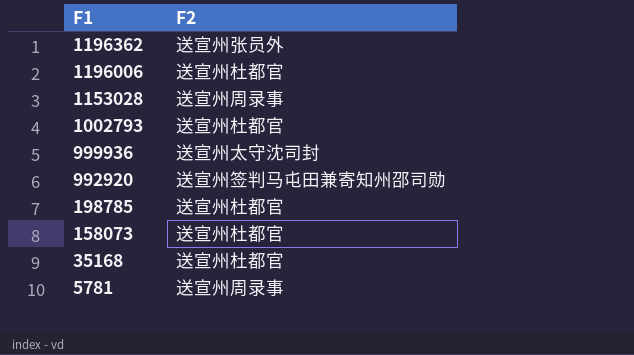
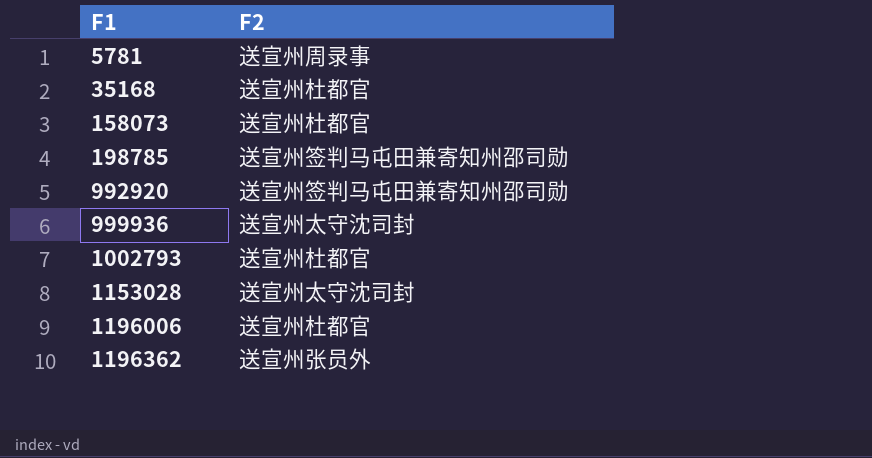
row order: F1 descending -> F1 ascending
198785 | F2: 送宣州杜都官 -> 送宣州签判马屯田兼寄知州邵司勋
1153028 | F2: 送宣州周录事 -> 送宣州太守沈司封

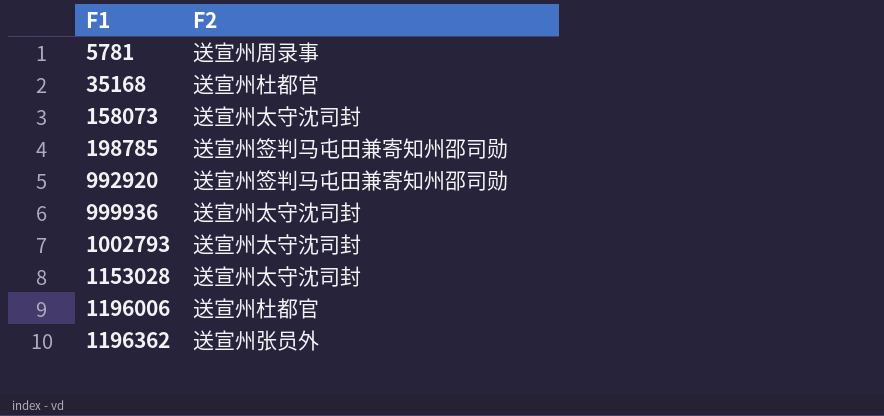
158073 | F2: 送宣州杜都官 -> 送宣州太守沈司封
1002793 | F2: 送宣州杜都官 -> 送宣州太守沈司封

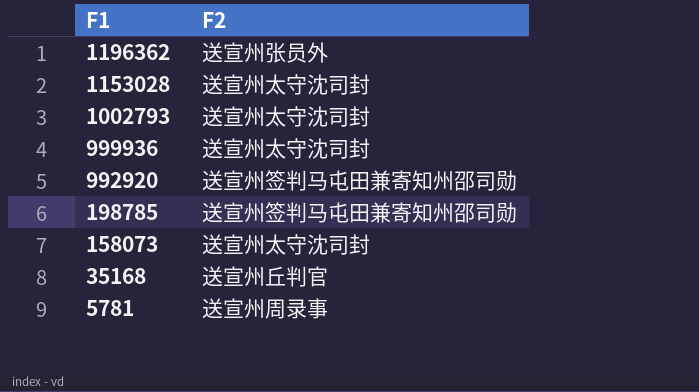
row order: F1 ascending -> F1 descending
row 1196006: 送宣州杜都官 -> none
35168 | F2: 送宣州杜都官 -> 送宣州丘判官

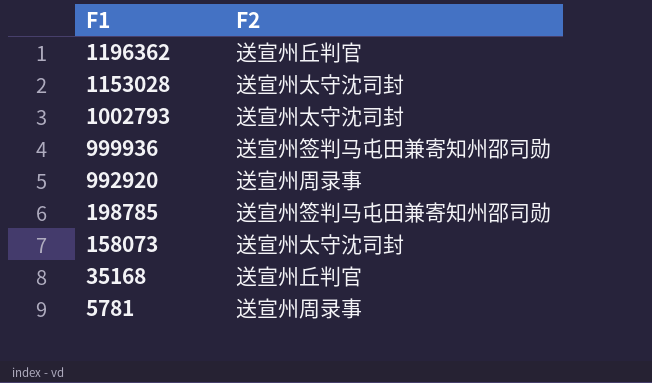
1196362 | F2: 送宣州张员外 -> 送宣州丘判官
999936 | F2: 送宣州太守沈司封 -> 送宣州签判马屯田兼寄知州邵司勋
992920 | F2: 送宣州签判马屯田兼寄知州邵司勋 -> 送宣州周录事

